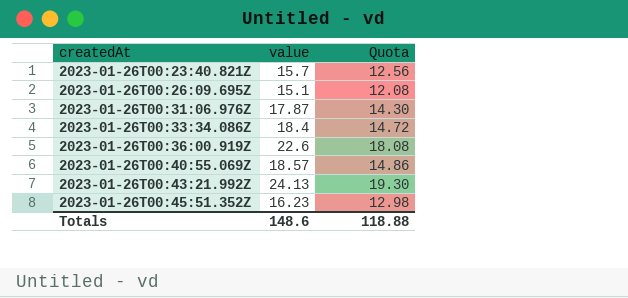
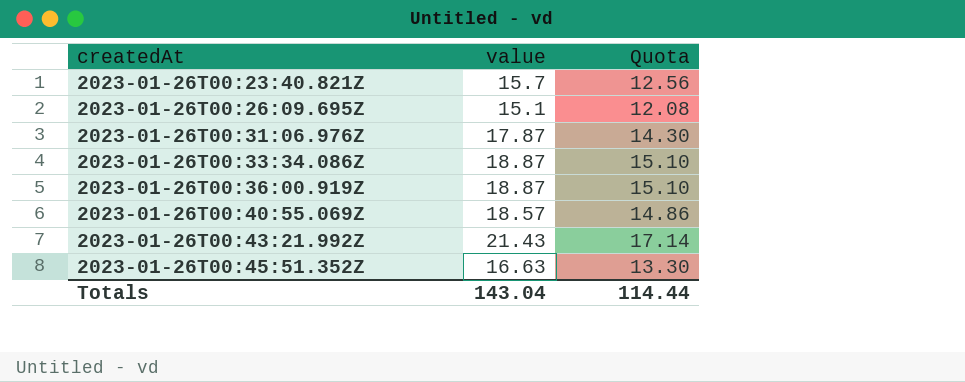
2023-01-26T00:33:34.086Z | value: 18.4 -> 18.87
2023-01-26T00:33:34.086Z | Quota: 14.72 -> 15.10
2023-01-26T00:36:00.919Z | value: 22.6 -> 18.87
2023-01-26T00:36:00.919Z | Quota: 18.08 -> 15.10
2023-01-26T00:43:21.992Z | value: 24.13 -> 21.43
2023-01-26T00:43:21.992Z | Quota: 19.30 -> 17.14
2023-01-26T00:45:51.352Z | value: 16.23 -> 16.63
2023-01-26T00:45:51.352Z | Quota: 12.98 -> 13.30
Totals | value: 148.6 -> 143.04
Totals | Quota: 118.88 -> 114.44

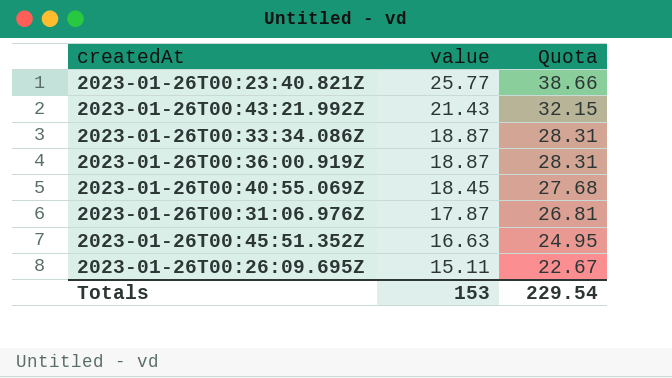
row order: createdAt ascending -> value descending
column Quota | formula: [value] * 0.8 -> [value] * 1.5
2023-01-26T00:23:40.821Z | value: 15.7 -> 25.77
2023-01-26T00:40:55.069Z | value: 18.57 -> 18.45
2023-01-26T00:26:09.695Z | value: 15.1 -> 15.11
Totals | value: 143.04 -> 153
Totals | Quota: 114.44 -> 229.54

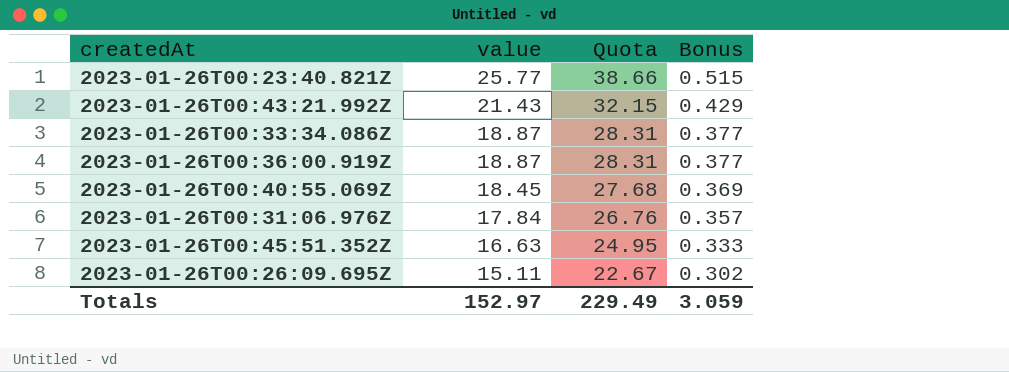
column Bonus | formula: none -> [value] * 0.02
2023-01-26T00:31:06.976Z | value: 17.87 -> 17.84
2023-01-26T00:31:06.976Z | Quota: 26.81 -> 26.76
Totals | value: 153 -> 152.97
Totals | Quota: 229.54 -> 229.49

